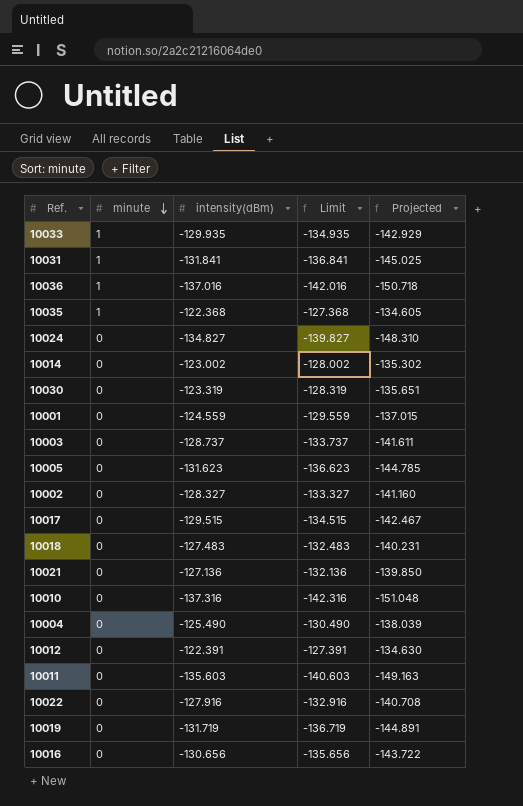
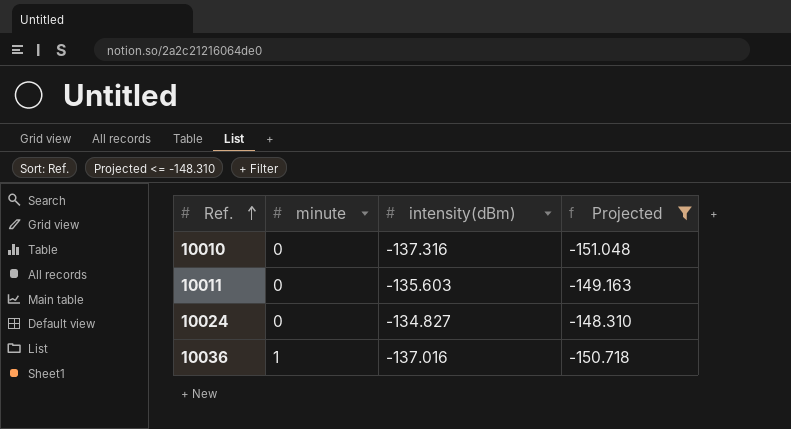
filter: none -> Projected <= -148.310
row order: minute descending -> Ref. ascending
column Limit | formula: [intensity(dBm)] - 5 -> none

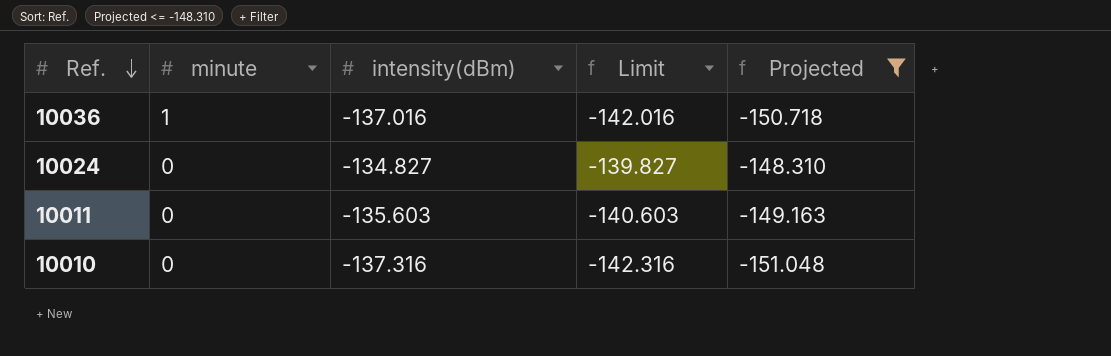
row order: Ref. ascending -> Ref. descending
column Limit | formula: none -> [intensity(dBm)] - 5

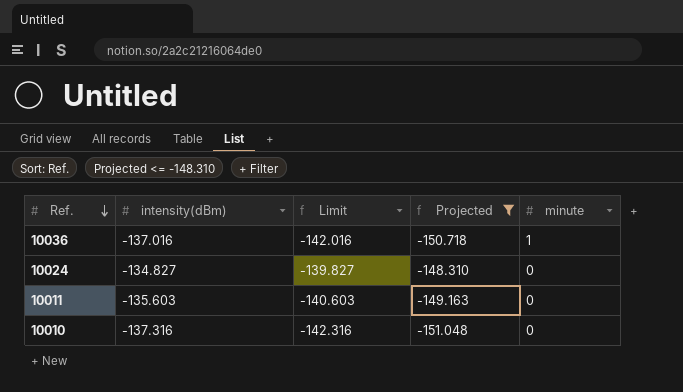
column minute | position: 2 -> 5

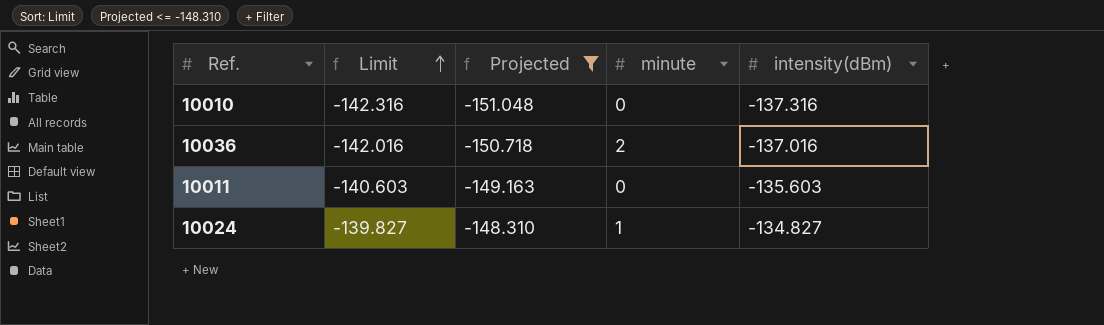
row order: Ref. descending -> Limit ascending
column intensity(dBm) | position: 2 -> 5
10036 | minute: 1 -> 2
10024 | minute: 0 -> 1

